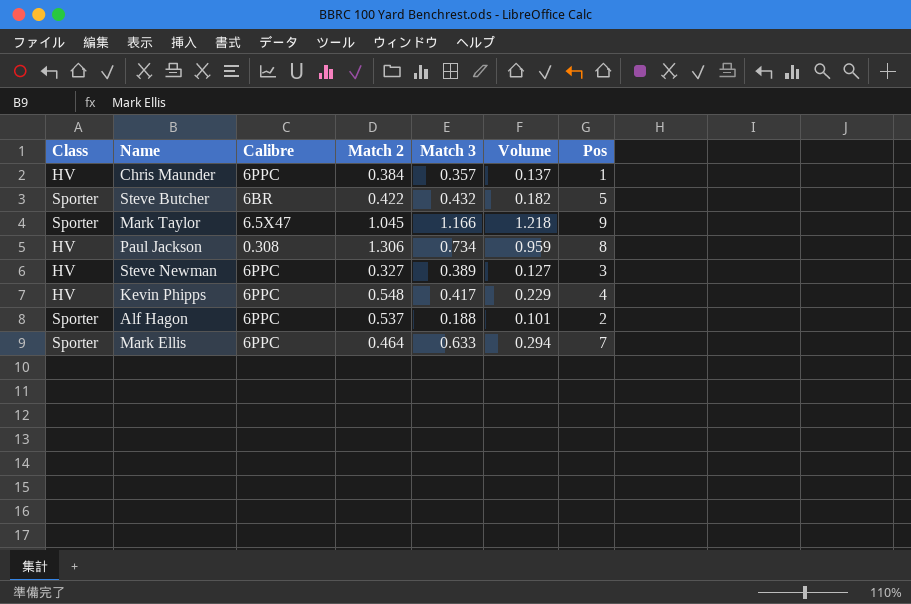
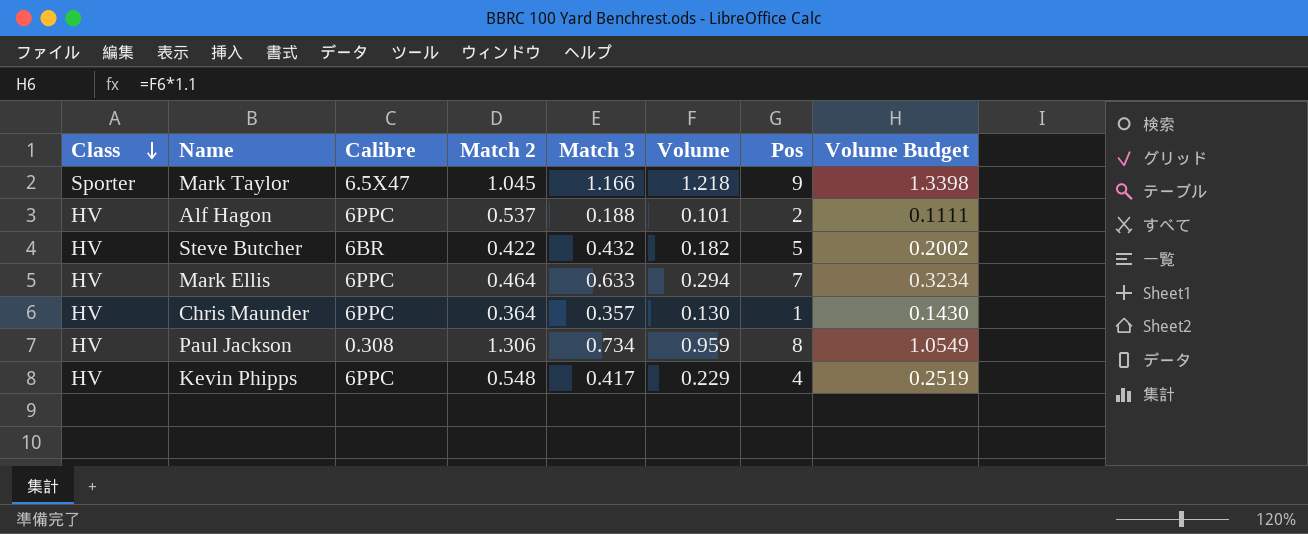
row order: none -> Class descending
column Volume Budget | formula: none -> [Volume] * 1.1
row Steve Newman: HV | 6PPC | 0.327 | 0.389 | 0.127 | 3 -> none
Alf Hagon | Class: Sporter -> HV
Steve Butcher | Class: Sporter -> HV
Mark Ellis | Class: Sporter -> HV
Chris Maunder | Match 2: 0.384 -> 0.364
Chris Maunder | Volume: 0.137 -> 0.130

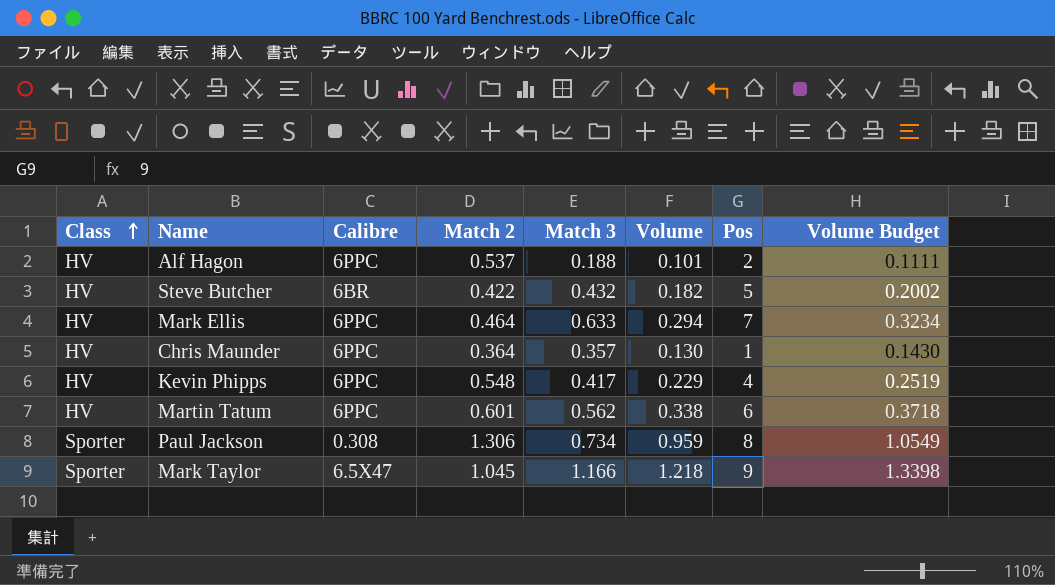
row order: Class descending -> Class ascending
row Martin Tatum: none -> HV | 6PPC | 0.601 | 0.562 | 0.338 | 6 | 0.3718
Paul Jackson | Class: HV -> Sporter

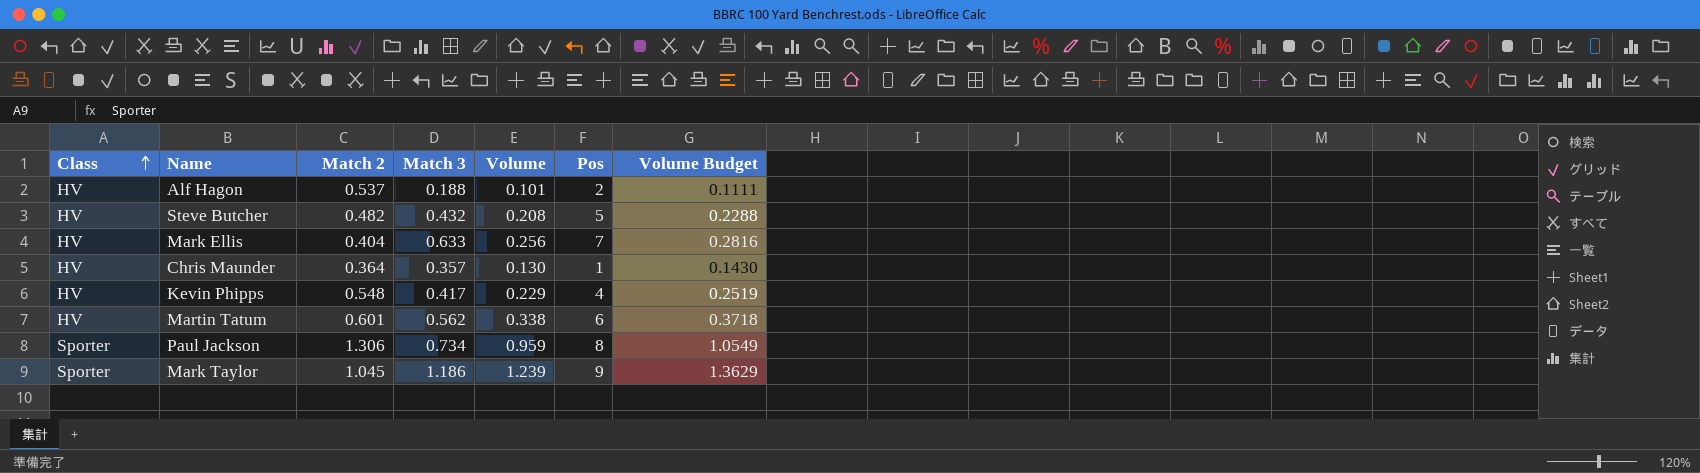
column Calibre | position: 3 -> none
Steve Butcher | Match 2: 0.422 -> 0.482
Steve Butcher | Volume: 0.182 -> 0.208
Steve Butcher | Volume Budget: 0.2002 -> 0.2288
Mark Ellis | Match 2: 0.464 -> 0.404
Mark Ellis | Volume: 0.294 -> 0.256
Mark Ellis | Volume Budget: 0.3234 -> 0.2816
Mark Taylor | Match 3: 1.166 -> 1.186
Mark Taylor | Volume: 1.218 -> 1.239
Mark Taylor | Volume Budget: 1.3398 -> 1.3629

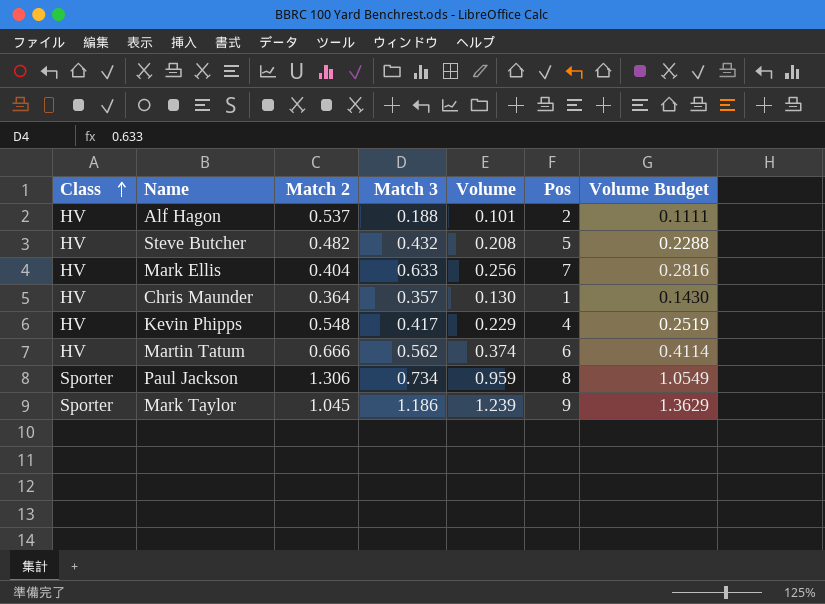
Martin Tatum | Match 2: 0.601 -> 0.666
Martin Tatum | Volume: 0.338 -> 0.374
Martin Tatum | Volume Budget: 0.3718 -> 0.4114

